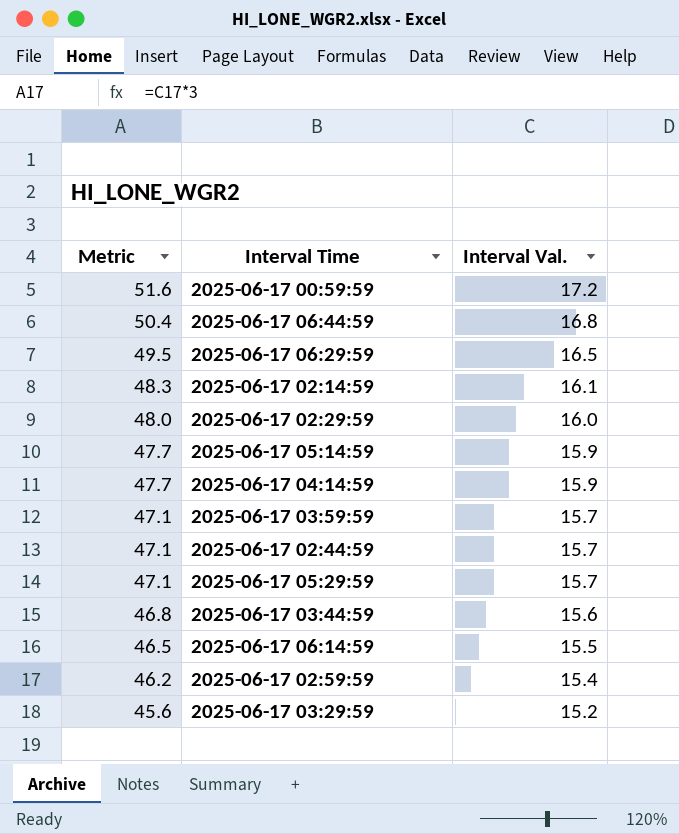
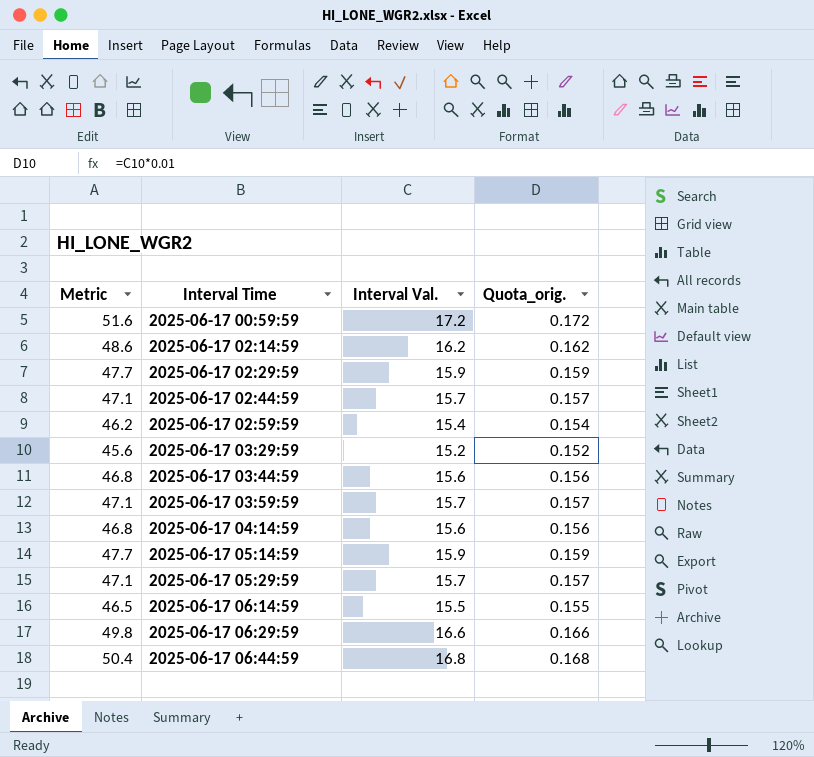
row order: Metric descending -> Interval Time ascending
column Quota_orig. | formula: none -> [Interval Val.] * 0.01
2025-06-17 02:14:59 | Metric: 48.3 -> 48.6
2025-06-17 02:14:59 | Interval Val.: 16.1 -> 16.2
2025-06-17 02:29:59 | Metric: 48.0 -> 47.7
2025-06-17 02:29:59 | Interval Val.: 16.0 -> 15.9
2025-06-17 04:14:59 | Metric: 47.7 -> 46.8
2025-06-17 04:14:59 | Interval Val.: 15.9 -> 15.6
2025-06-17 06:29:59 | Metric: 49.5 -> 49.8
2025-06-17 06:29:59 | Interval Val.: 16.5 -> 16.6

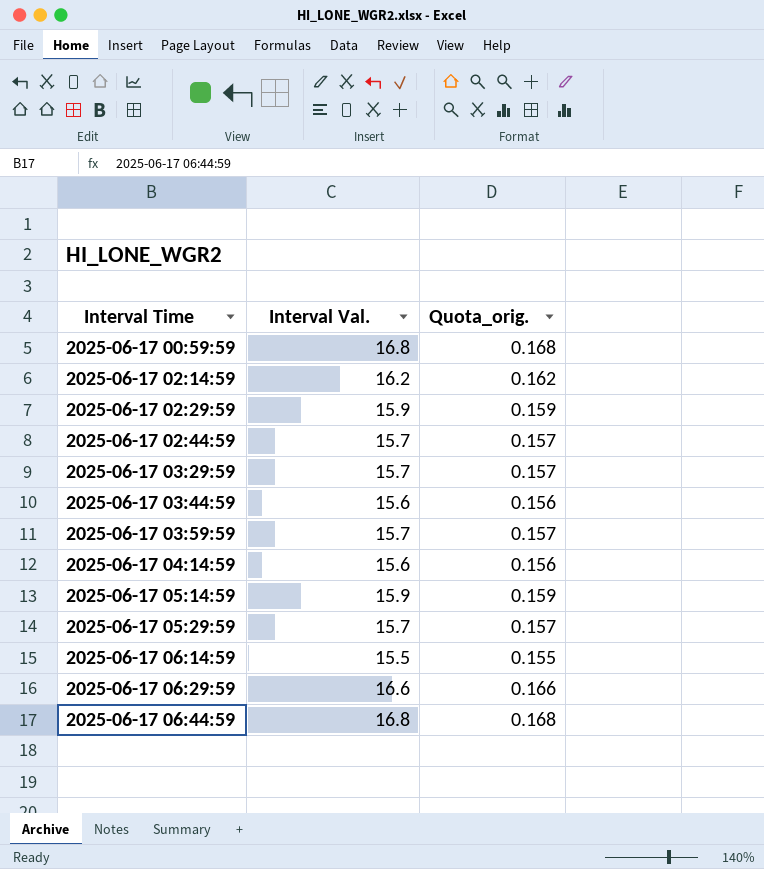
column Metric | formula: [Interval Val.] * 3 -> none
row 2025-06-17 02:59:59: 46.2 | 15.4 | 0.154 -> none
2025-06-17 00:59:59 | Interval Val.: 17.2 -> 16.8
2025-06-17 00:59:59 | Quota_orig.: 0.172 -> 0.168
2025-06-17 03:29:59 | Interval Val.: 15.2 -> 15.7
2025-06-17 03:29:59 | Quota_orig.: 0.152 -> 0.157

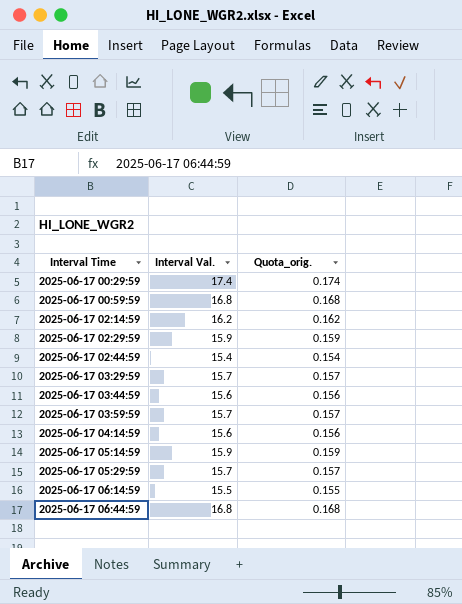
row 2025-06-17 06:29:59: 16.6 | 0.166 -> none
row 2025-06-17 00:29:59: none -> 17.4 | 0.174
2025-06-17 02:44:59 | Interval Val.: 15.7 -> 15.4
2025-06-17 02:44:59 | Quota_orig.: 0.157 -> 0.154

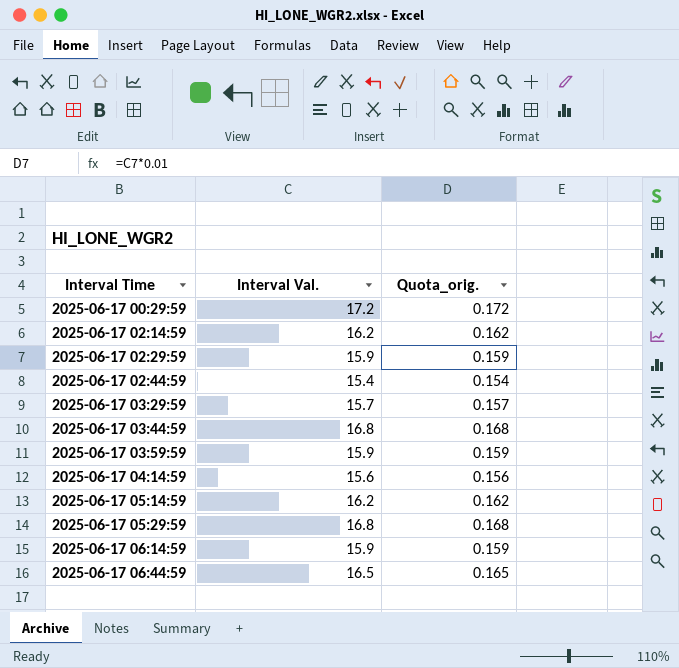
row 2025-06-17 00:59:59: 16.8 | 0.168 -> none
2025-06-17 00:29:59 | Interval Val.: 17.4 -> 17.2
2025-06-17 00:29:59 | Quota_orig.: 0.174 -> 0.172
2025-06-17 03:44:59 | Interval Val.: 15.6 -> 16.8
2025-06-17 03:44:59 | Quota_orig.: 0.156 -> 0.168
2025-06-17 03:59:59 | Interval Val.: 15.7 -> 15.9
2025-06-17 03:59:59 | Quota_orig.: 0.157 -> 0.159
2025-06-17 05:14:59 | Interval Val.: 15.9 -> 16.2
2025-06-17 05:14:59 | Quota_orig.: 0.159 -> 0.162
2025-06-17 05:29:59 | Interval Val.: 15.7 -> 16.8
2025-06-17 05:29:59 | Quota_orig.: 0.157 -> 0.168
2025-06-17 06:14:59 | Interval Val.: 15.5 -> 15.9
2025-06-17 06:14:59 | Quota_orig.: 0.155 -> 0.159
2025-06-17 06:44:59 | Interval Val.: 16.8 -> 16.5
2025-06-17 06:44:59 | Quota_orig.: 0.168 -> 0.165

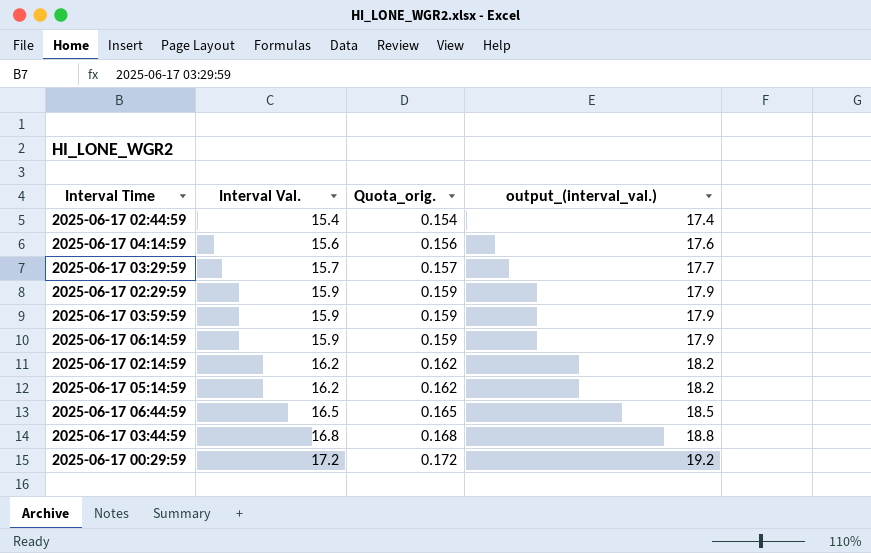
row order: Interval Time ascending -> Interval Val. ascending
column output_(interval_val.) | formula: none -> [Interval Val.] + 2
row 2025-06-17 05:29:59: 16.8 | 0.168 -> none

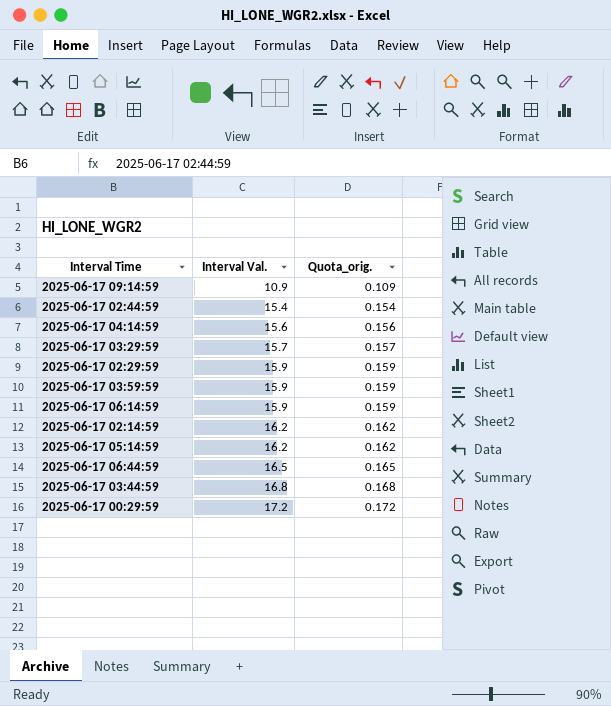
column output_(interval_val.) | formula: [Interval Val.] + 2 -> none
row 2025-06-17 09:14:59: none -> 10.9 | 0.109

